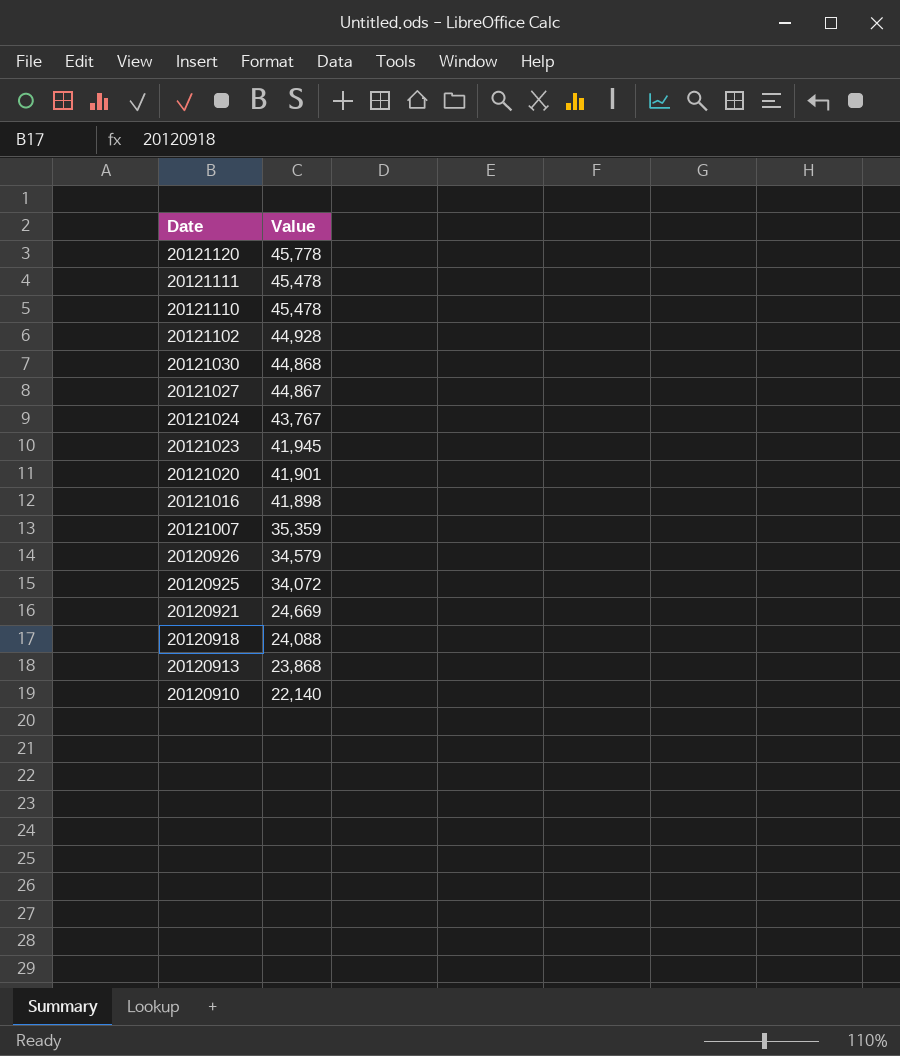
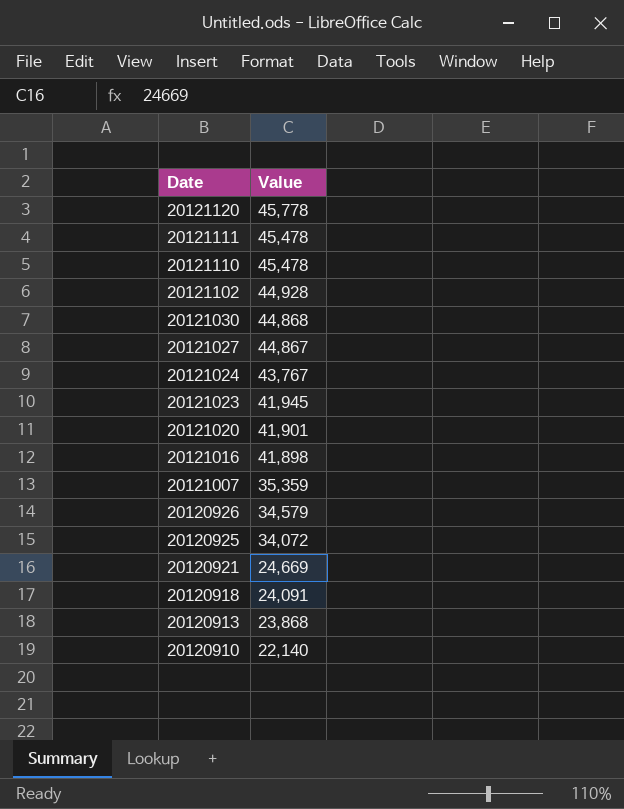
20120918 | Value: 24,088 -> 24,091

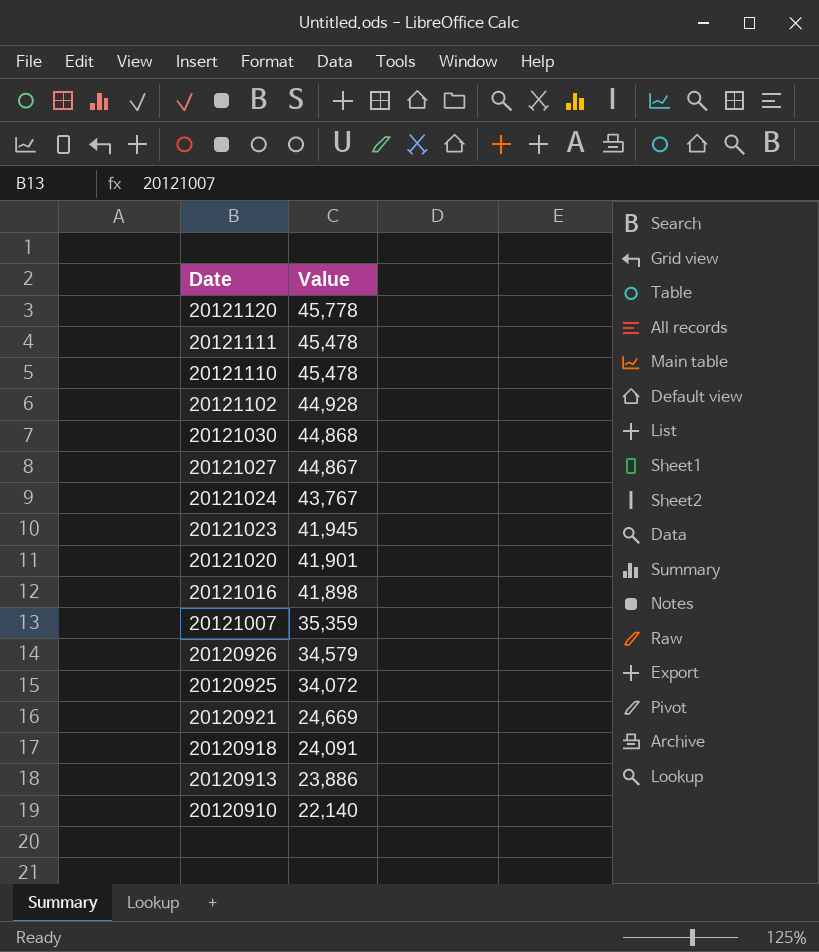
20120913 | Value: 23,868 -> 23,886

